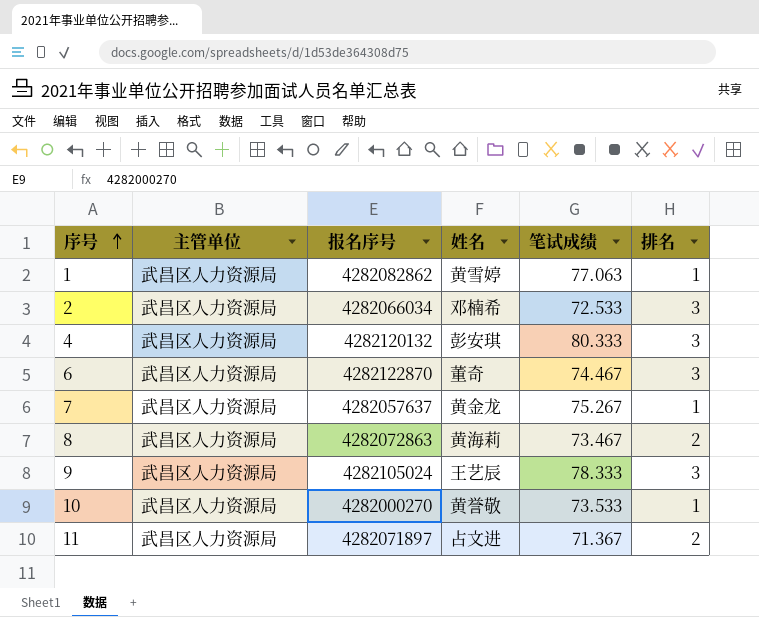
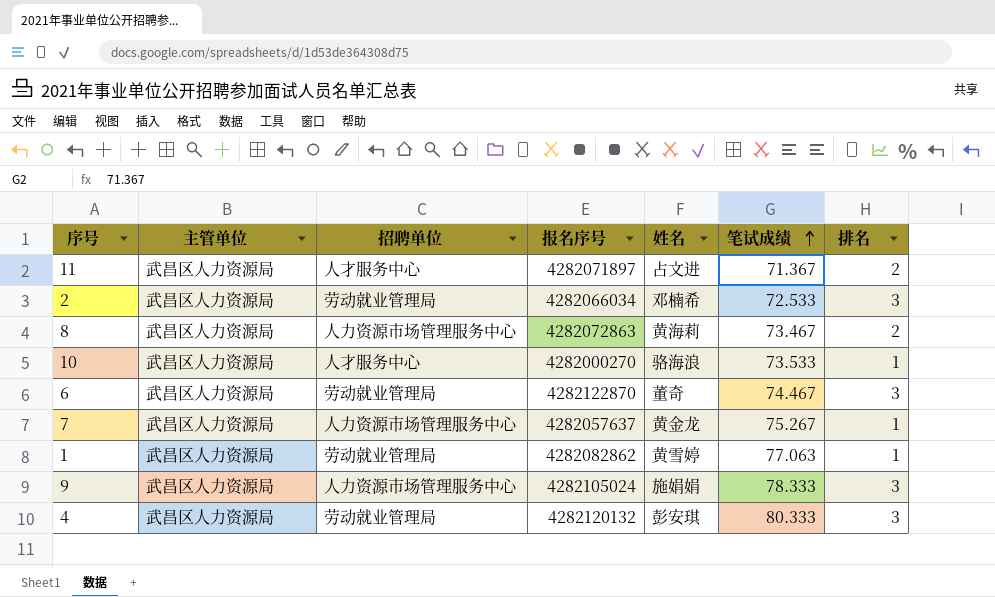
row order: 序号 ascending -> 笔试成绩 ascending
column 招聘单位 | position: none -> 3
10 | 姓名: 黄誉敬 -> 骆海浪
9 | 姓名: 王艺辰 -> 施娟娟

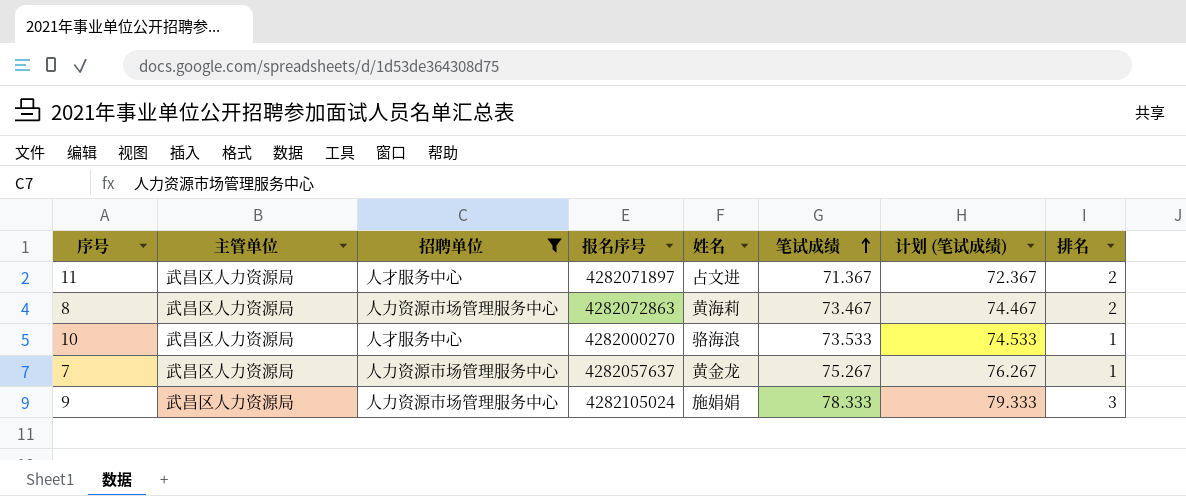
filter: none -> 招聘单位 != 劳动就业管理局
column 计划 (笔试成绩) | formula: none -> [笔试成绩] + 1

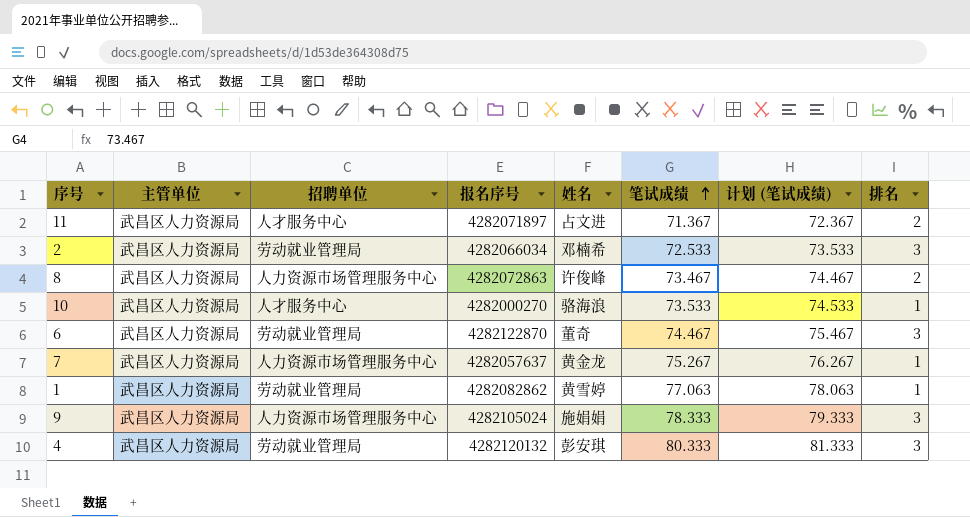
filter: 招聘单位 != 劳动就业管理局 -> none
8 | 姓名: 黄海莉 -> 许俊峰

